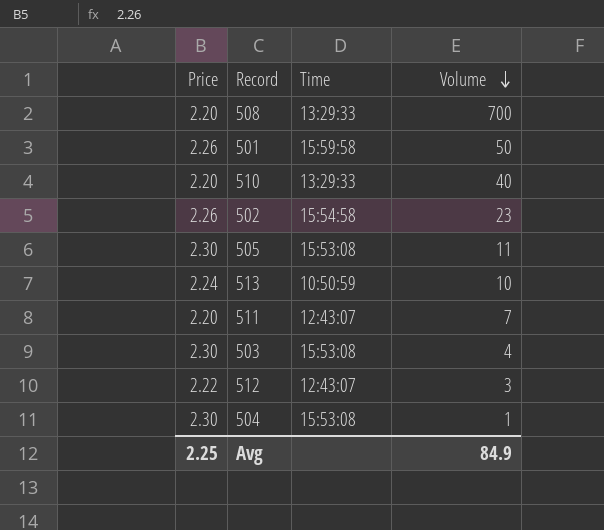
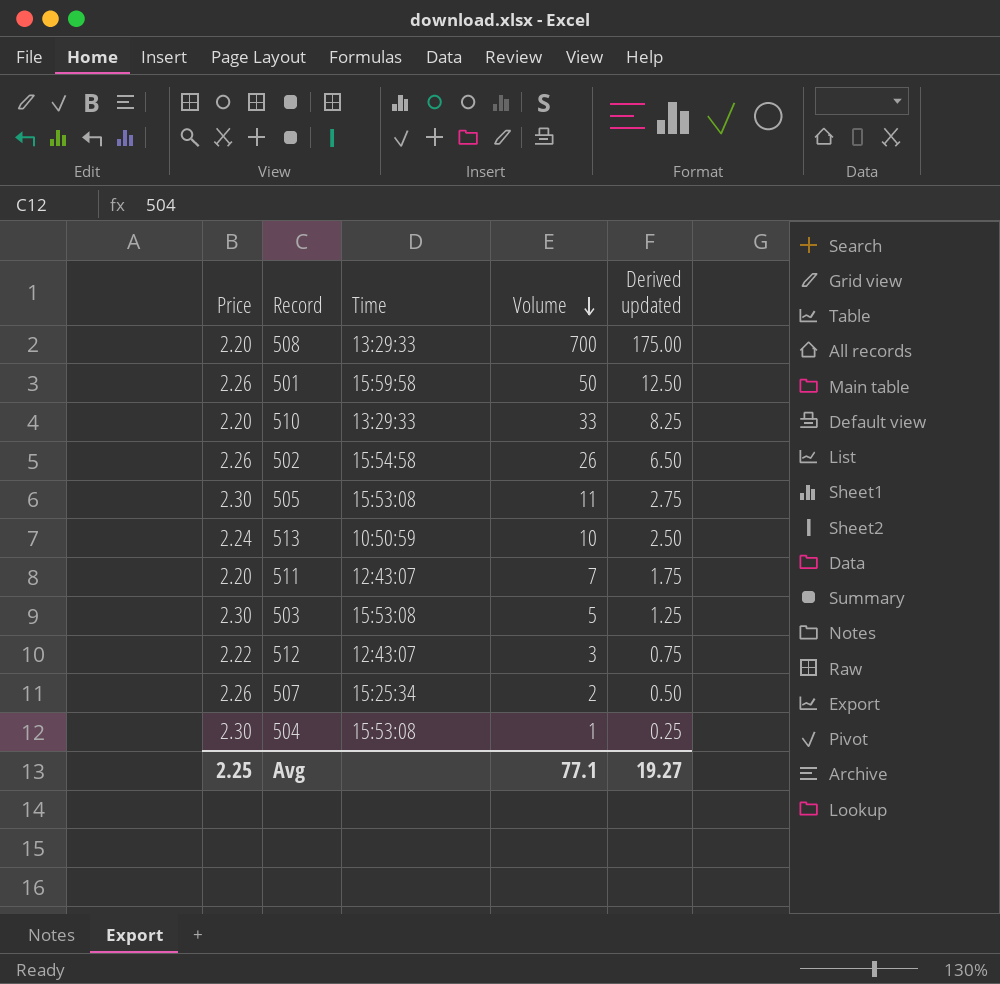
column Derived updated | formula: none -> [Volume] * 0.25
510 | Volume: 40 -> 33
502 | Volume: 23 -> 26
503 | Volume: 4 -> 5
row 507: none -> 2.26 | 15:25:34 | 2 | 0.50
Avg | Volume: 84.9 -> 77.1

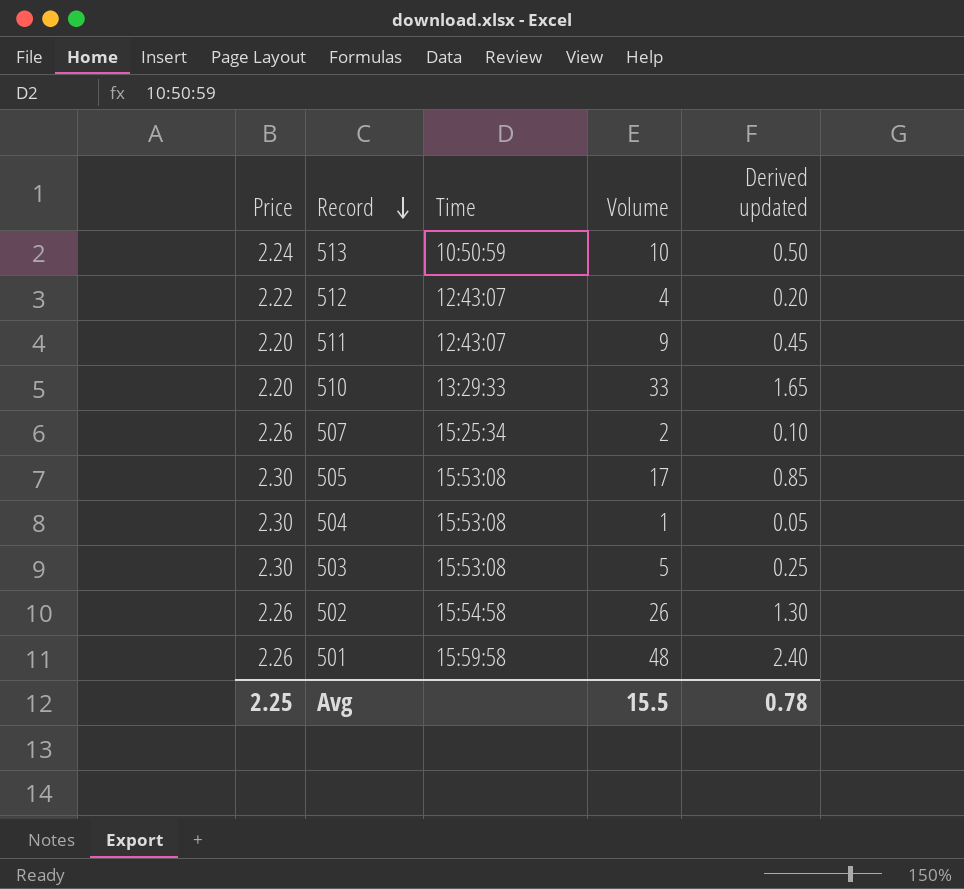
row order: Volume descending -> Record descending
column Derived updated | formula: [Volume] * 0.25 -> [Volume] * 0.05
row 508: 2.20 | 13:29:33 | 700 | 175.00 -> none
512 | Volume: 3 -> 4
511 | Volume: 7 -> 9
505 | Volume: 11 -> 17
501 | Volume: 50 -> 48
Avg | Volume: 77.1 -> 15.5
Avg | Derived updated: 19.27 -> 0.78

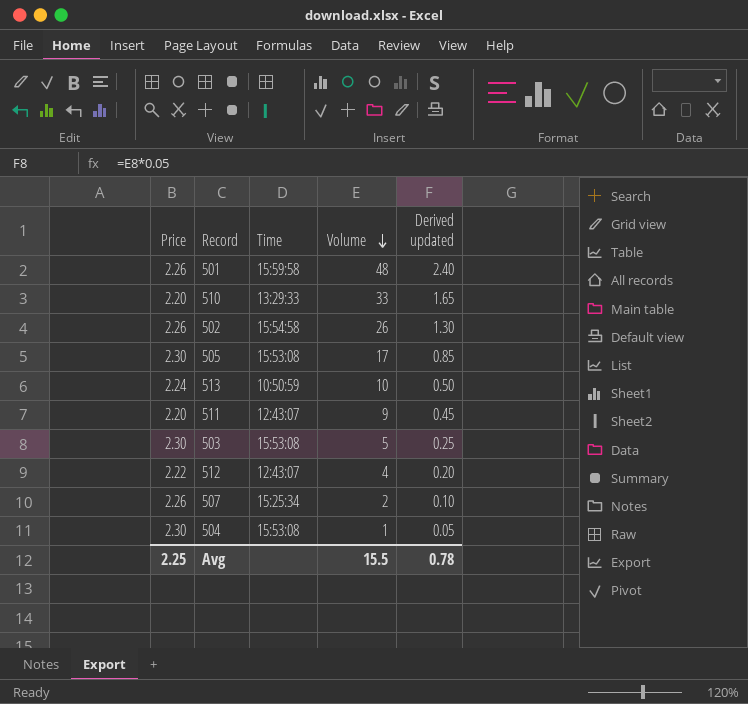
row order: Record descending -> Volume descending

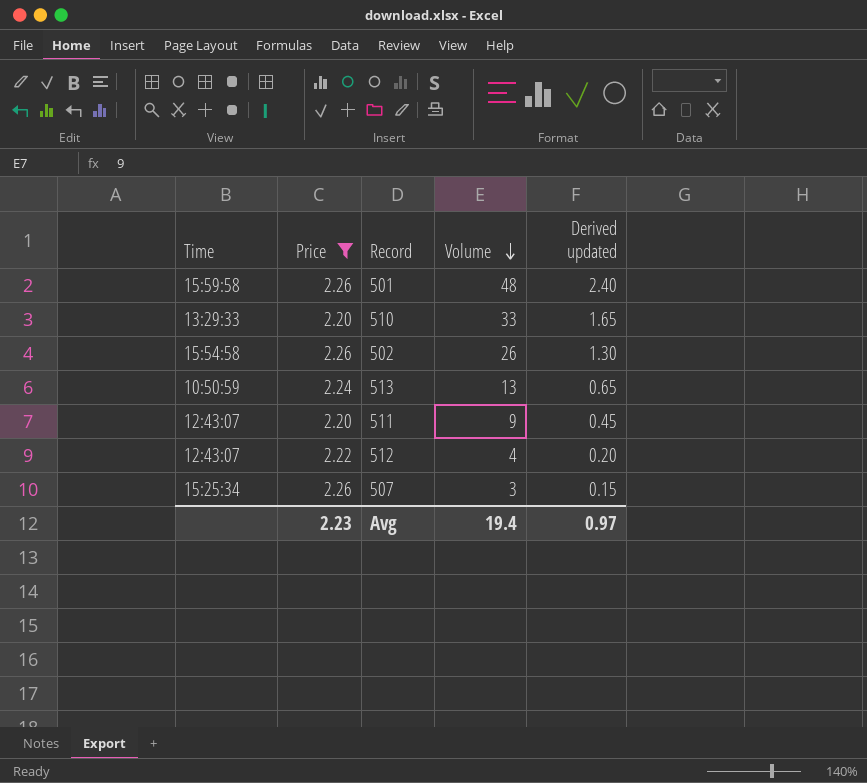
filter: none -> Price != 2.30
column Time | position: 3 -> 1
513 | Volume: 10 -> 13
513 | Derived updated: 0.50 -> 0.65
507 | Volume: 2 -> 3
507 | Derived updated: 0.10 -> 0.15
Avg | Price: 2.25 -> 2.23
Avg | Volume: 15.5 -> 19.4
Avg | Derived updated: 0.78 -> 0.97

